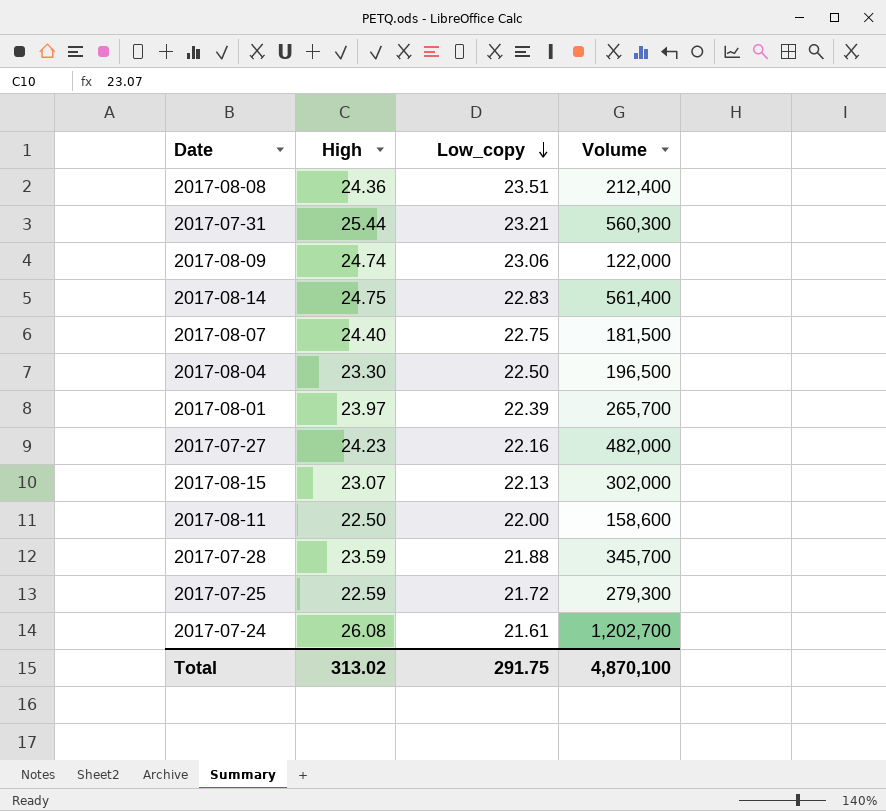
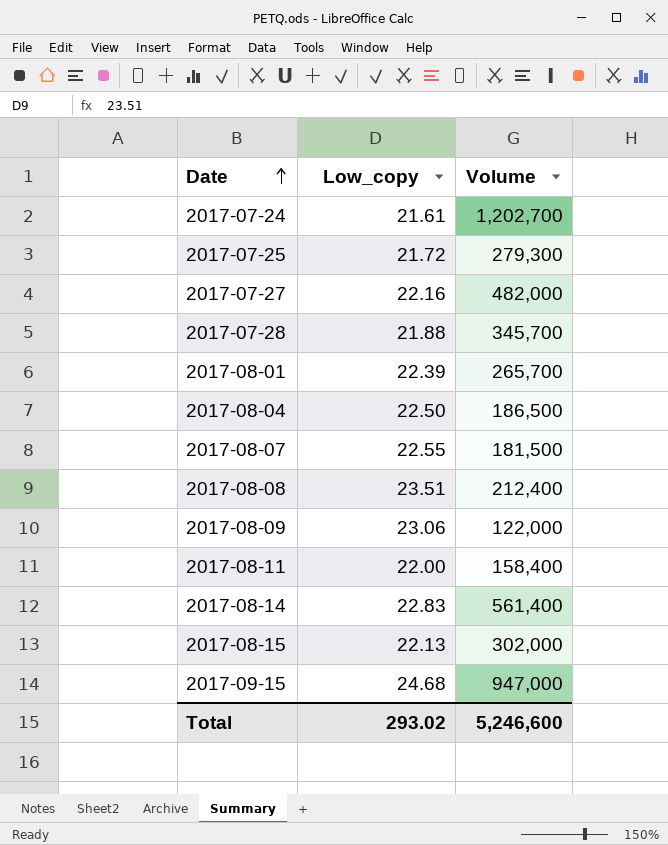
row order: Low_copy descending -> Date ascending
column High | position: 2 -> none
row 2017-07-31: 25.44 | 23.21 | 560,300 -> none
2017-08-04 | Volume: 196,500 -> 186,500
2017-08-07 | Low_copy: 22.75 -> 22.55
2017-08-11 | Volume: 158,600 -> 158,400
row 2017-09-15: none -> 24.68 | 947,000
Total | Low_copy: 291.75 -> 293.02
Total | Volume: 4,870,100 -> 5,246,600

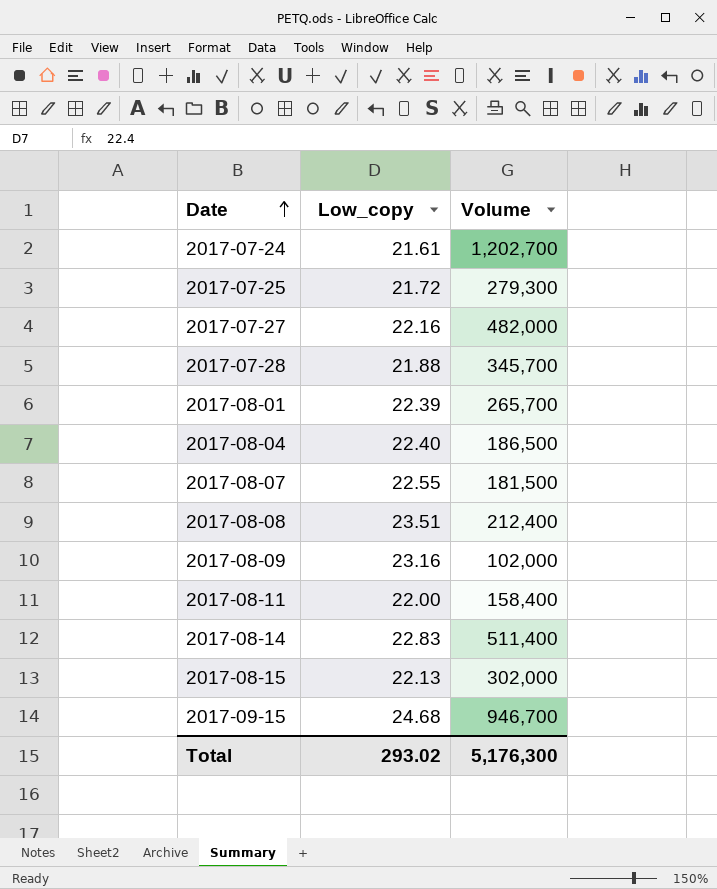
2017-08-04 | Low_copy: 22.50 -> 22.40
2017-08-09 | Low_copy: 23.06 -> 23.16
2017-08-09 | Volume: 122,000 -> 102,000
2017-08-14 | Volume: 561,400 -> 511,400
2017-09-15 | Volume: 947,000 -> 946,700
Total | Volume: 5,246,600 -> 5,176,300

